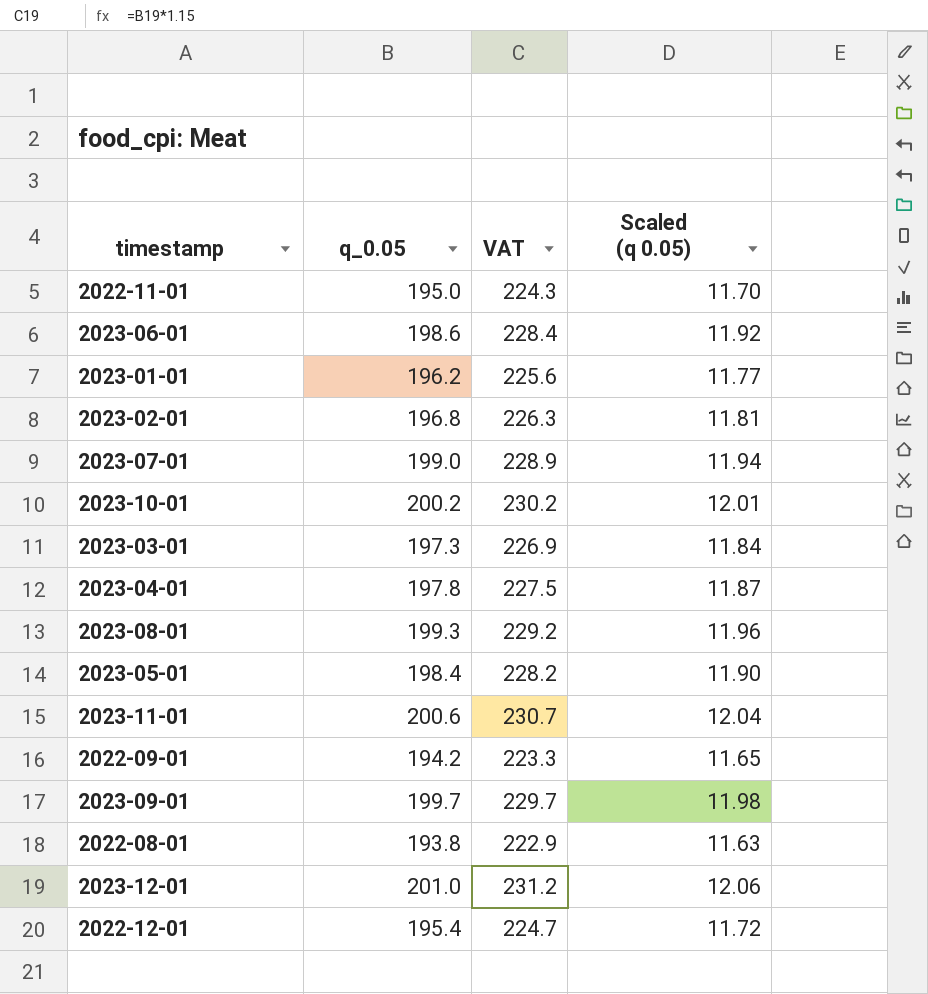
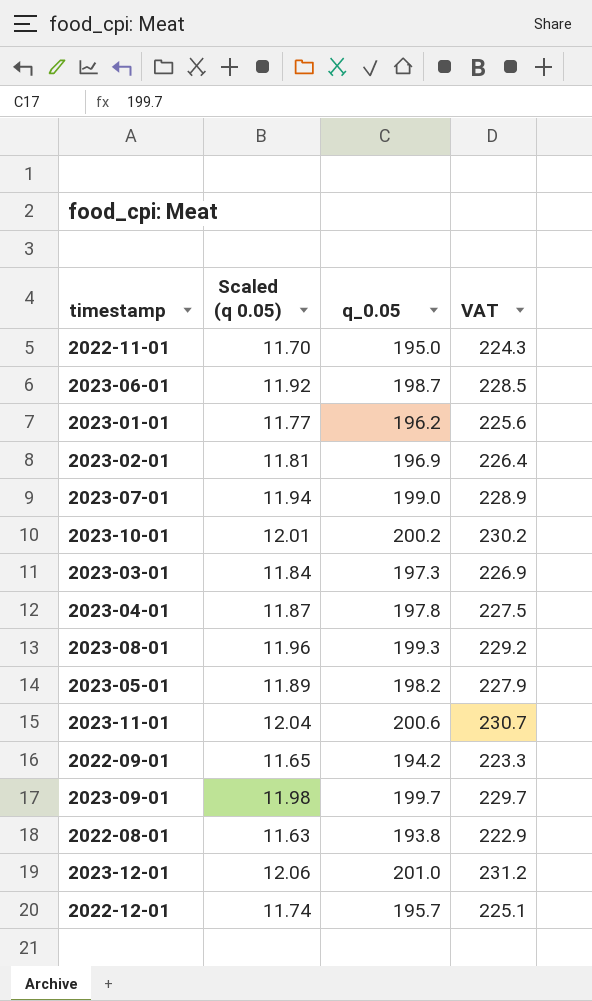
column Scaled (q 0.05) | position: 4 -> 2
2023-06-01 | q_0.05: 198.6 -> 198.7
2023-06-01 | VAT: 228.4 -> 228.5
2023-02-01 | q_0.05: 196.8 -> 196.9
2023-02-01 | VAT: 226.3 -> 226.4
2023-05-01 | Scaled (q 0.05): 11.90 -> 11.89
2023-05-01 | q_0.05: 198.4 -> 198.2
2023-05-01 | VAT: 228.2 -> 227.9
2022-12-01 | Scaled (q 0.05): 11.72 -> 11.74
2022-12-01 | q_0.05: 195.4 -> 195.7
2022-12-01 | VAT: 224.7 -> 225.1

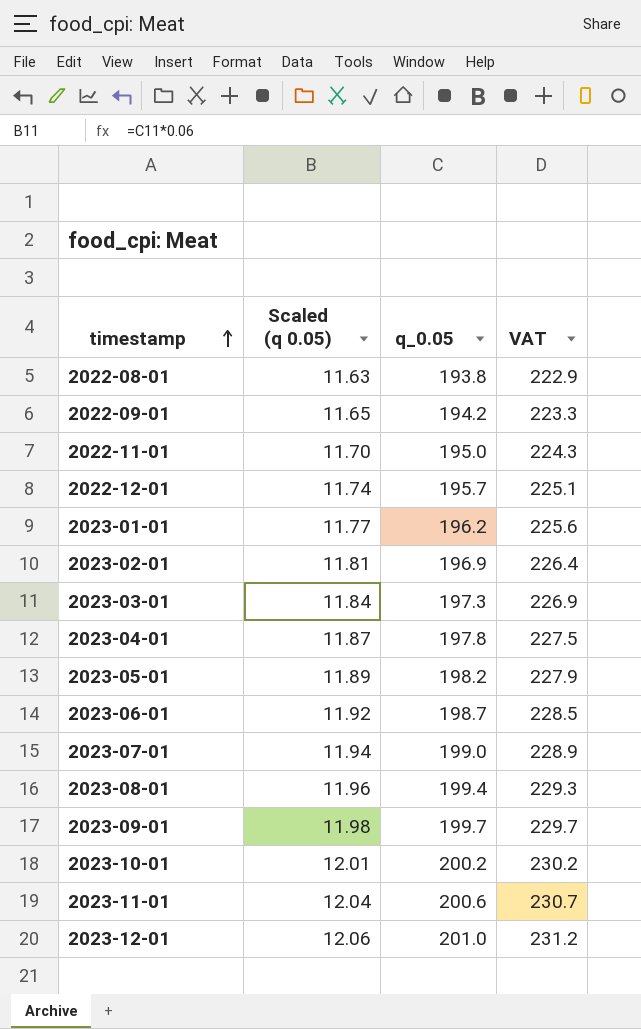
row order: none -> timestamp ascending
2023-08-01 | q_0.05: 199.3 -> 199.4
2023-08-01 | VAT: 229.2 -> 229.3

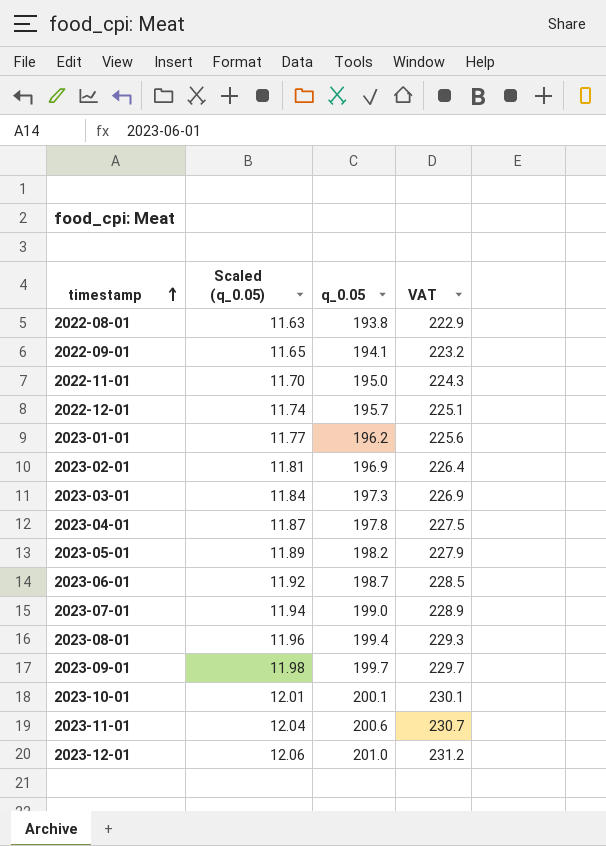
column name: Scaled (q 0.05) -> Scaled (q_0.05)
2022-09-01 | q_0.05: 194.2 -> 194.1
2022-09-01 | VAT: 223.3 -> 223.2
2023-10-01 | q_0.05: 200.2 -> 200.1
2023-10-01 | VAT: 230.2 -> 230.1

